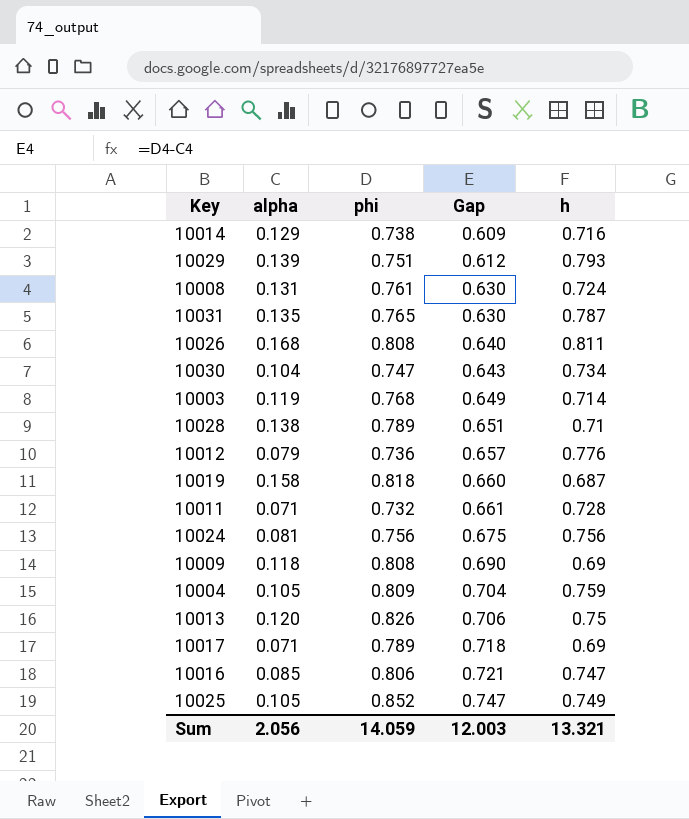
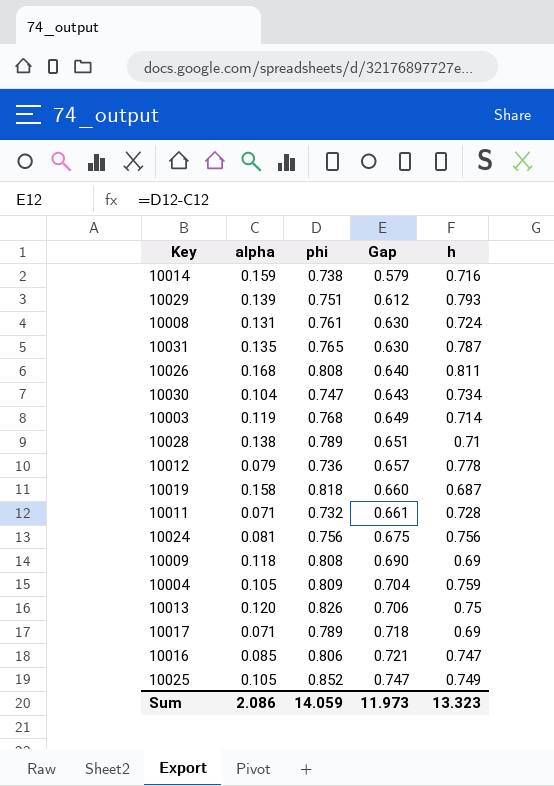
10014 | alpha: 0.129 -> 0.159
10014 | Gap: 0.609 -> 0.579
10012 | h: 0.776 -> 0.778
Sum | alpha: 2.056 -> 2.086
Sum | Gap: 12.003 -> 11.973
Sum | h: 13.321 -> 13.323

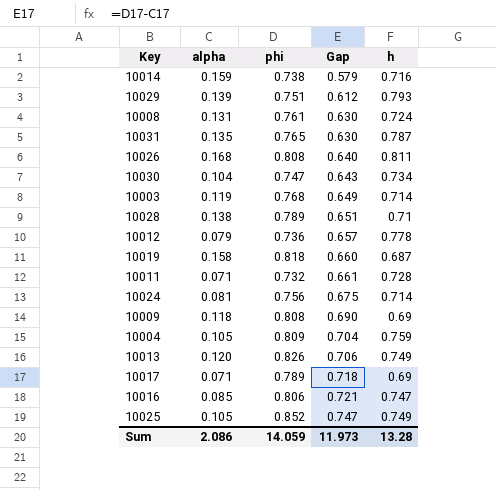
10024 | h: 0.756 -> 0.714
10013 | h: 0.75 -> 0.749
Sum | h: 13.323 -> 13.28

